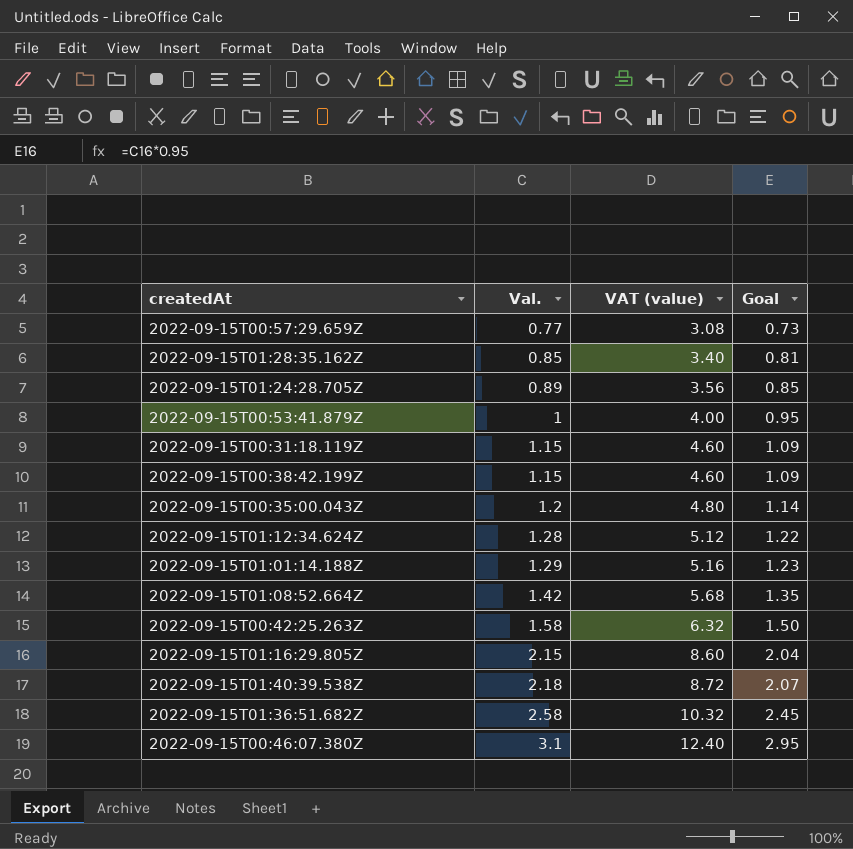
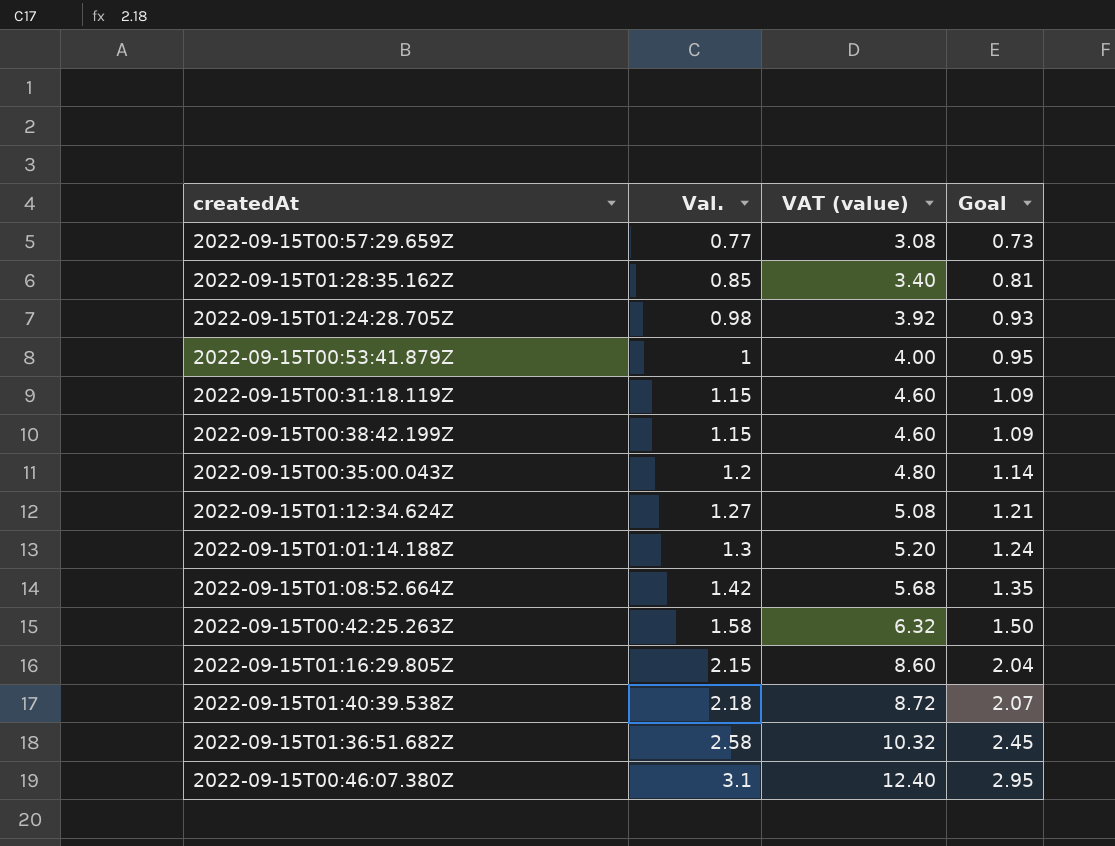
2022-09-15T01:24:28.705Z | Val.: 0.89 -> 0.98
2022-09-15T01:24:28.705Z | VAT (value): 3.56 -> 3.92
2022-09-15T01:24:28.705Z | Goal: 0.85 -> 0.93
2022-09-15T01:12:34.624Z | Val.: 1.28 -> 1.27
2022-09-15T01:12:34.624Z | VAT (value): 5.12 -> 5.08
2022-09-15T01:12:34.624Z | Goal: 1.22 -> 1.21
2022-09-15T01:01:14.188Z | Val.: 1.29 -> 1.3
2022-09-15T01:01:14.188Z | VAT (value): 5.16 -> 5.20
2022-09-15T01:01:14.188Z | Goal: 1.23 -> 1.24

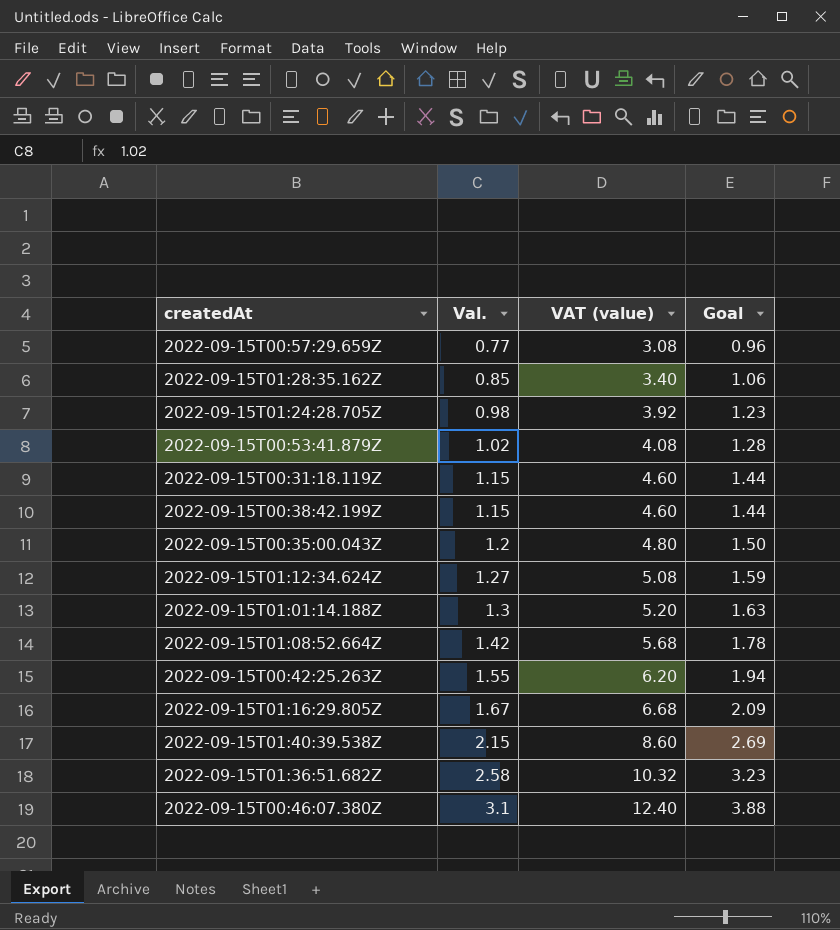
column Goal | formula: [Val.] * 0.95 -> [Val.] * 1.25
2022-09-15T00:53:41.879Z | Val.: 1 -> 1.02
2022-09-15T00:53:41.879Z | VAT (value): 4.00 -> 4.08
2022-09-15T00:42:25.263Z | Val.: 1.58 -> 1.55
2022-09-15T00:42:25.263Z | VAT (value): 6.32 -> 6.20
2022-09-15T01:16:29.805Z | Val.: 2.15 -> 1.67
2022-09-15T01:16:29.805Z | VAT (value): 8.60 -> 6.68
2022-09-15T01:40:39.538Z | Val.: 2.18 -> 2.15
2022-09-15T01:40:39.538Z | VAT (value): 8.72 -> 8.60

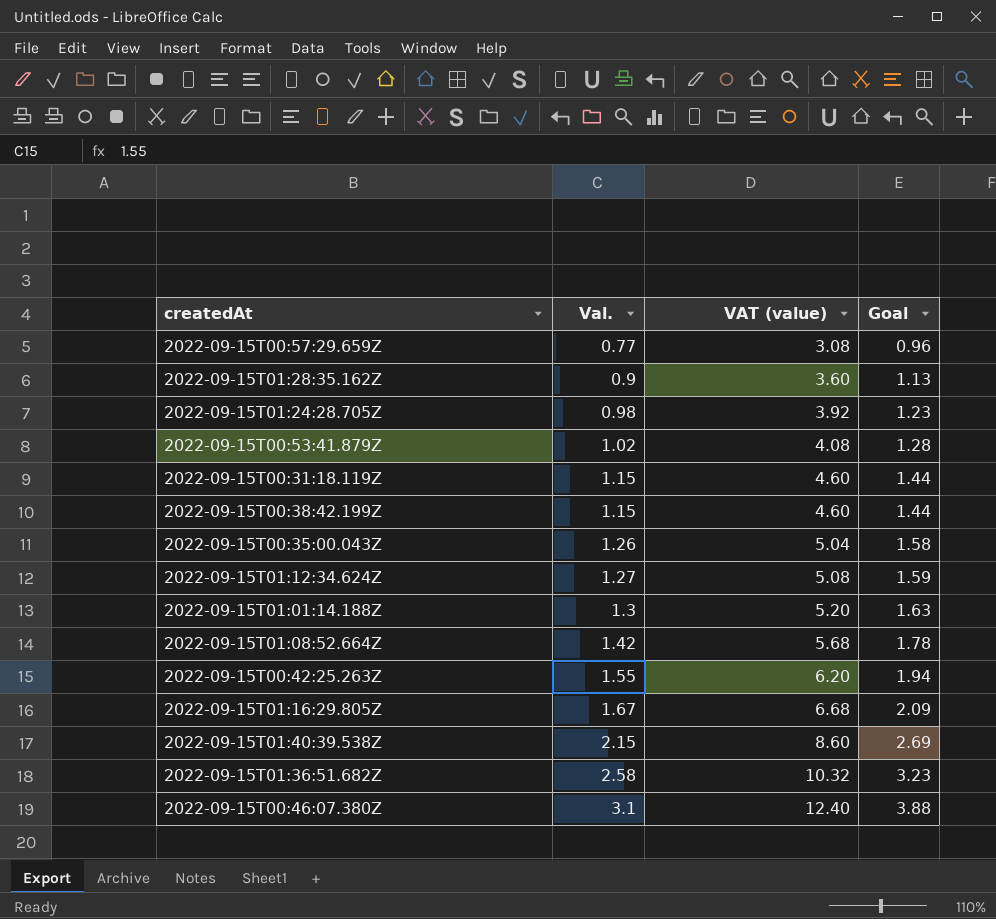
2022-09-15T01:28:35.162Z | Val.: 0.85 -> 0.9
2022-09-15T01:28:35.162Z | VAT (value): 3.40 -> 3.60
2022-09-15T01:28:35.162Z | Goal: 1.06 -> 1.13
2022-09-15T00:35:00.043Z | Val.: 1.2 -> 1.26
2022-09-15T00:35:00.043Z | VAT (value): 4.80 -> 5.04
2022-09-15T00:35:00.043Z | Goal: 1.50 -> 1.58

